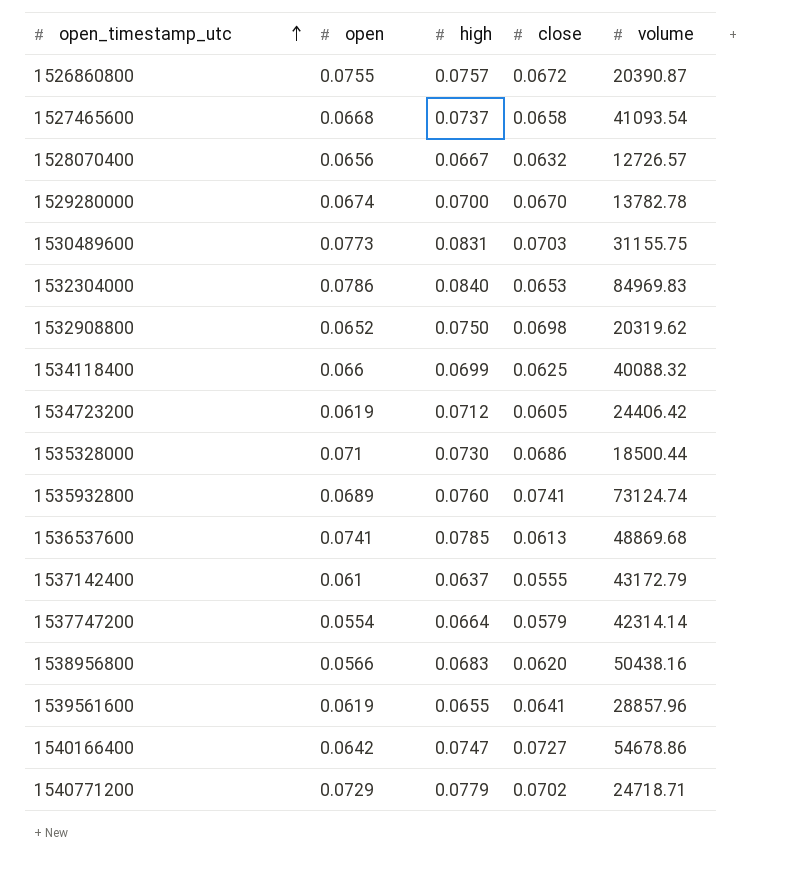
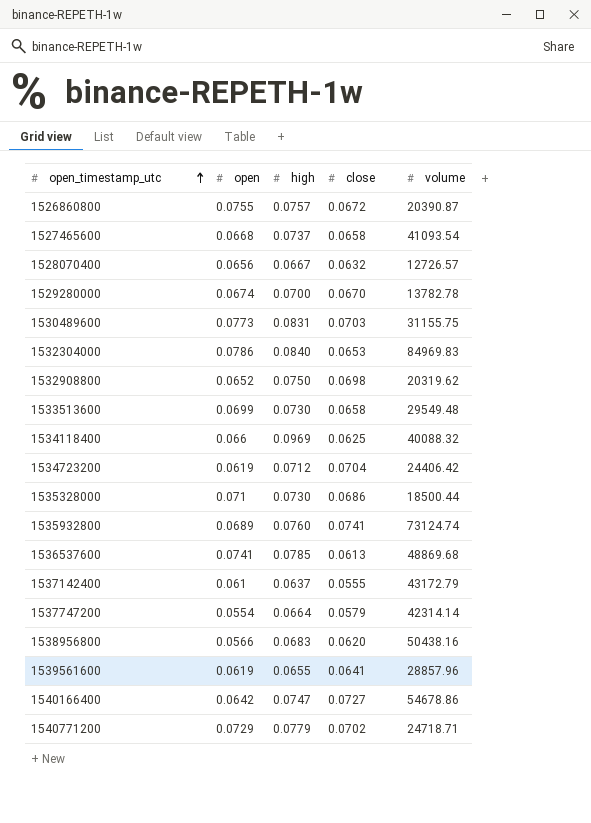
row 1533513600: none -> 0.0699 | 0.0730 | 0.0658 | 29549.48
1534118400 | high: 0.0699 -> 0.0969
1534723200 | close: 0.0605 -> 0.0704

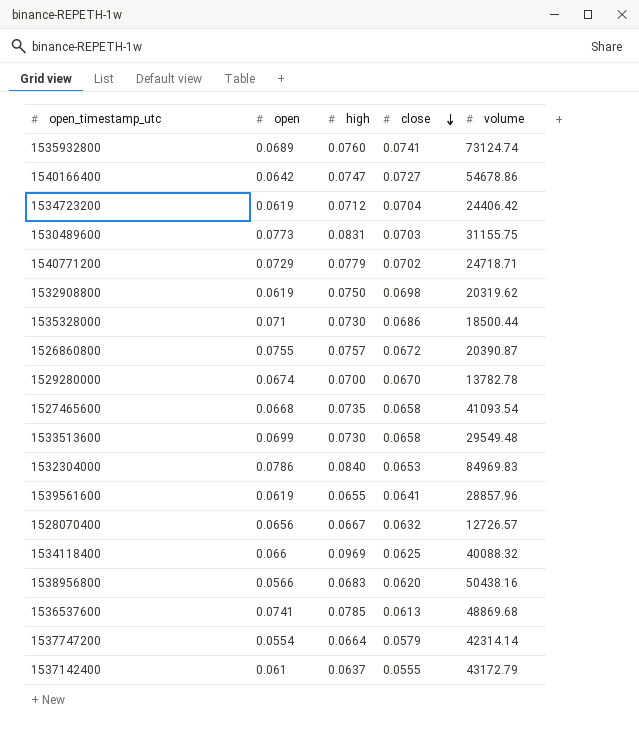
row order: open_timestamp_utc ascending -> close descending
1532908800 | open: 0.0652 -> 0.0619
1527465600 | high: 0.0737 -> 0.0735

